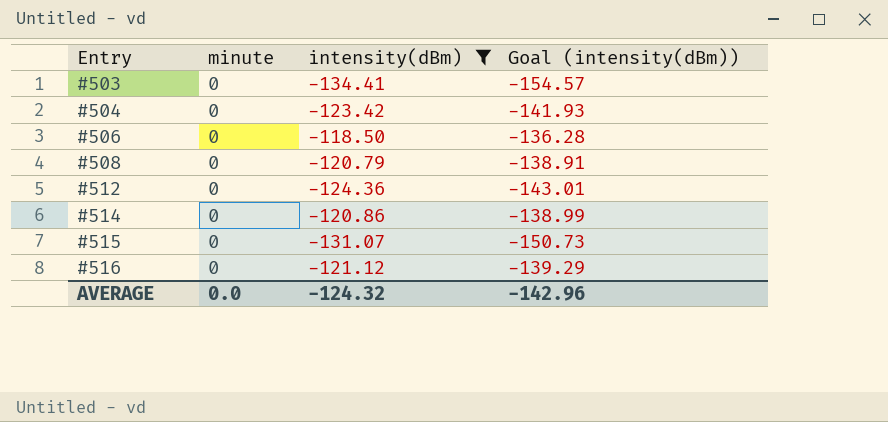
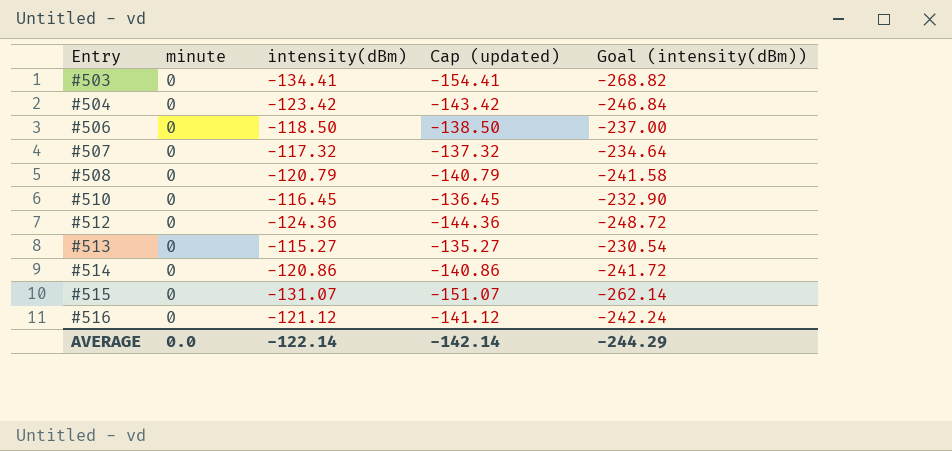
filter: intensity(dBm) <= -118.50 -> none
column Cap (updated) | formula: none -> [intensity(dBm)] - 20
column Goal (intensity(dBm)) | formula: [intensity(dBm)] * 1.15 -> [intensity(dBm)] * 2
AVERAGE | intensity(dBm): -124.32 -> -122.14
AVERAGE | Goal (intensity(dBm)): -142.96 -> -244.29

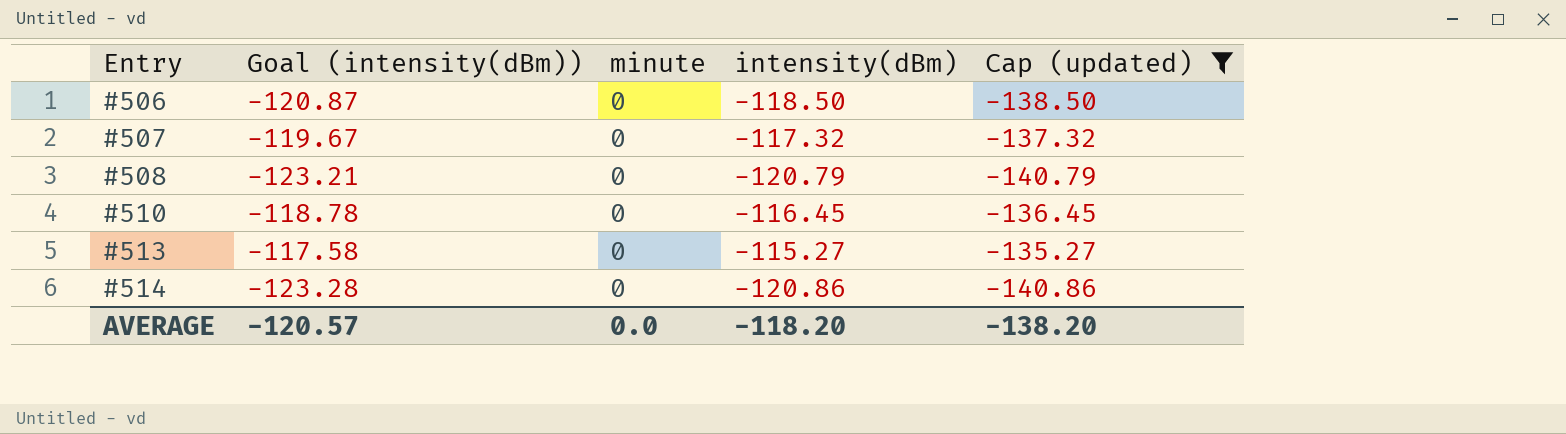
filter: none -> Cap (updated) >= -140.86
column Goal (intensity(dBm)) | formula: [intensity(dBm)] * 2 -> [intensity(dBm)] * 1.02
column Goal (intensity(dBm)) | position: 5 -> 2
AVERAGE | Goal (intensity(dBm)): -244.29 -> -120.57
AVERAGE | intensity(dBm): -122.14 -> -118.20
AVERAGE | Cap (updated): -142.14 -> -138.20

